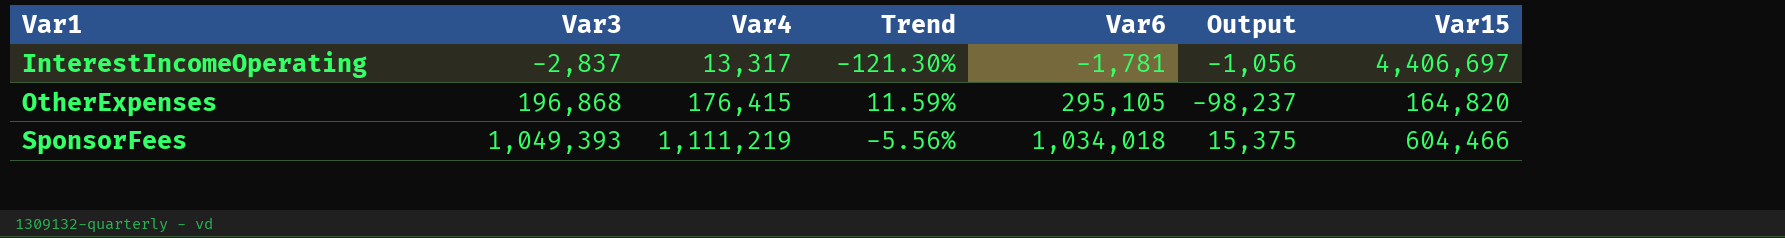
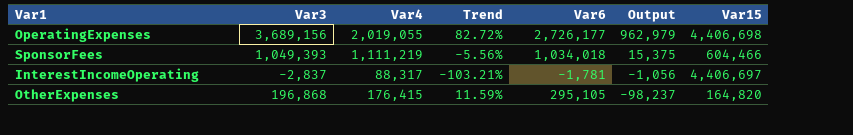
row order: Var1 ascending -> Output descending
row OperatingExpenses: none -> 3,689,156 | 2,019,055 | 82.72% | 2,726,177 | 962,979 | 4,406,698
InterestIncomeOperating | Var4: 13,317 -> 88,317
InterestIncomeOperating | Trend: -121.30% -> -103.21%

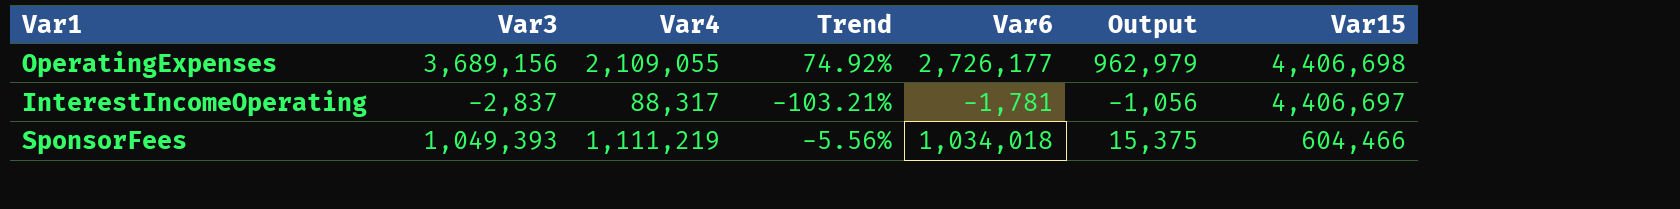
row order: Output descending -> Var15 descending
row OtherExpenses: 196,868 | 176,415 | 11.59% | 295,105 | -98,237 | 164,820 -> none
OperatingExpenses | Var4: 2,019,055 -> 2,109,055
OperatingExpenses | Trend: 82.72% -> 74.92%

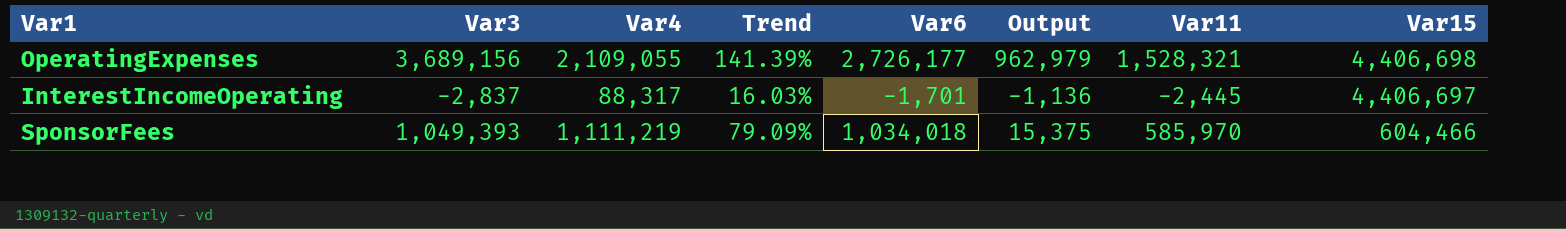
column Trend | formula: ([Var3] - [Var4]) / [Var4] -> ([Var3] - [Var11]) / [Var11]
column Var11 | position: none -> 7
InterestIncomeOperating | Var6: -1,781 -> -1,701
InterestIncomeOperating | Output: -1,056 -> -1,136

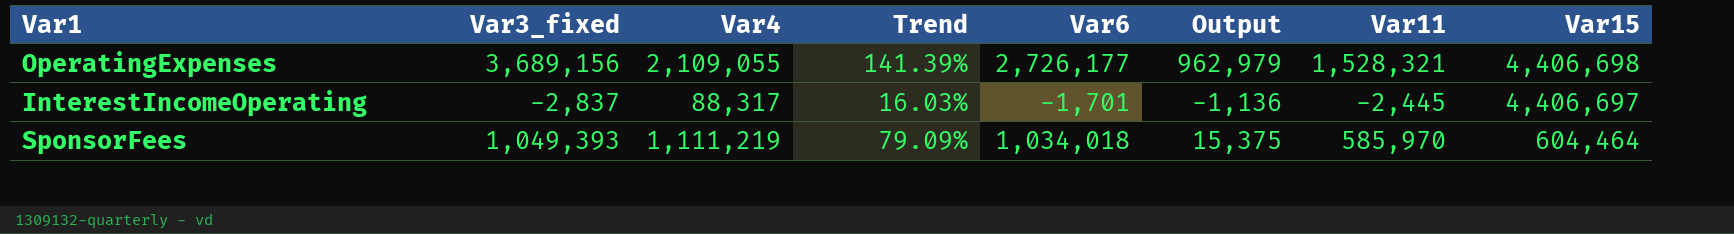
column name: Var3 -> Var3_fixed
SponsorFees | Var15: 604,466 -> 604,464

